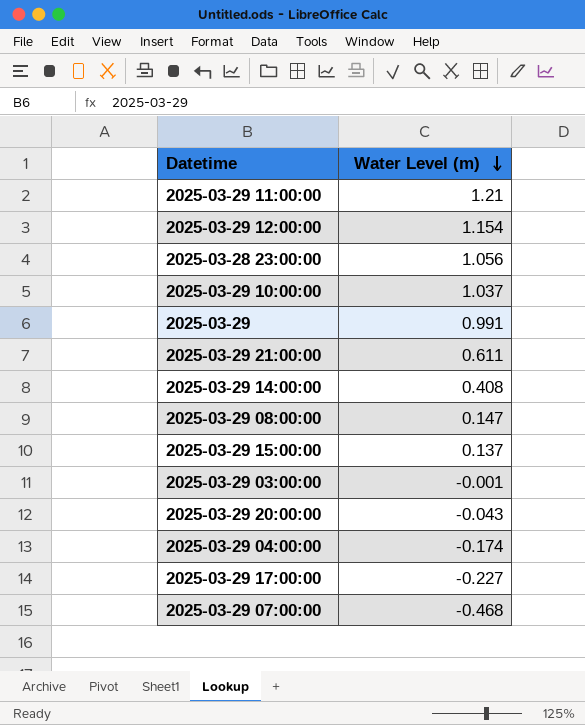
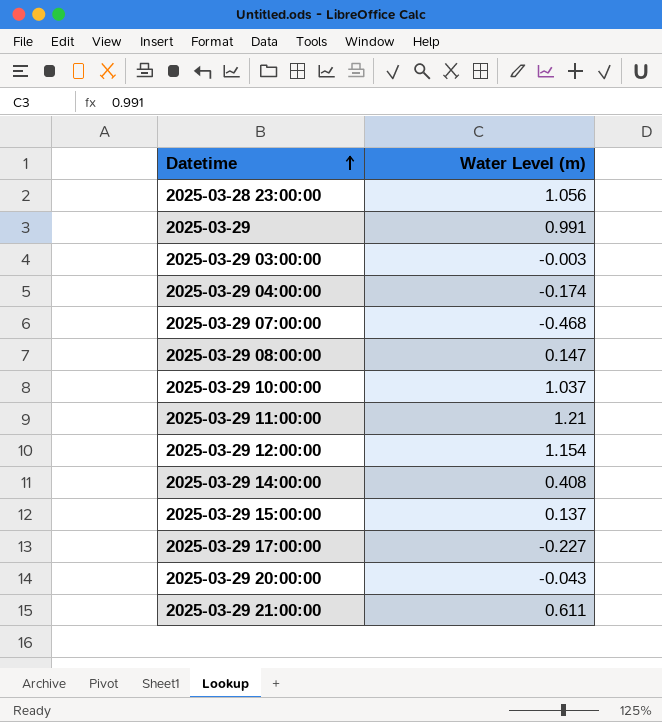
row order: Water Level (m) descending -> Datetime ascending
2025-03-29 03:00:00 | Water Level (m): -0.001 -> -0.003

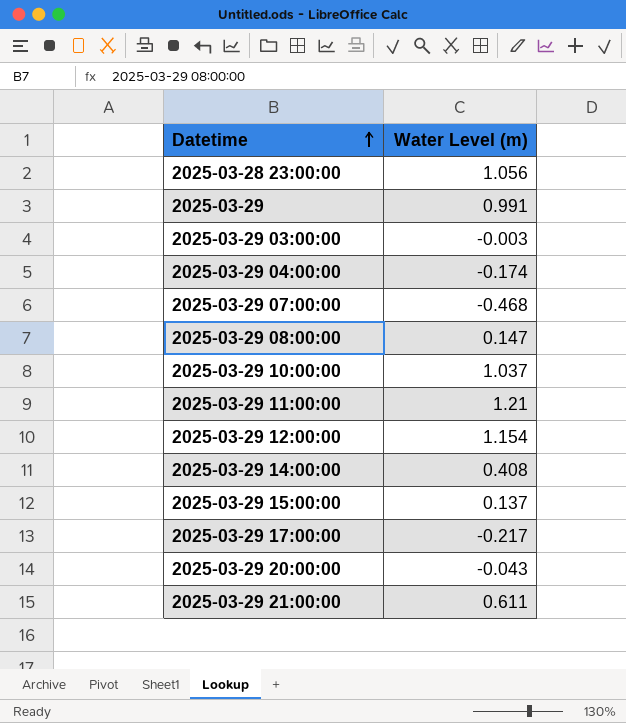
2025-03-29 17:00:00 | Water Level (m): -0.227 -> -0.217

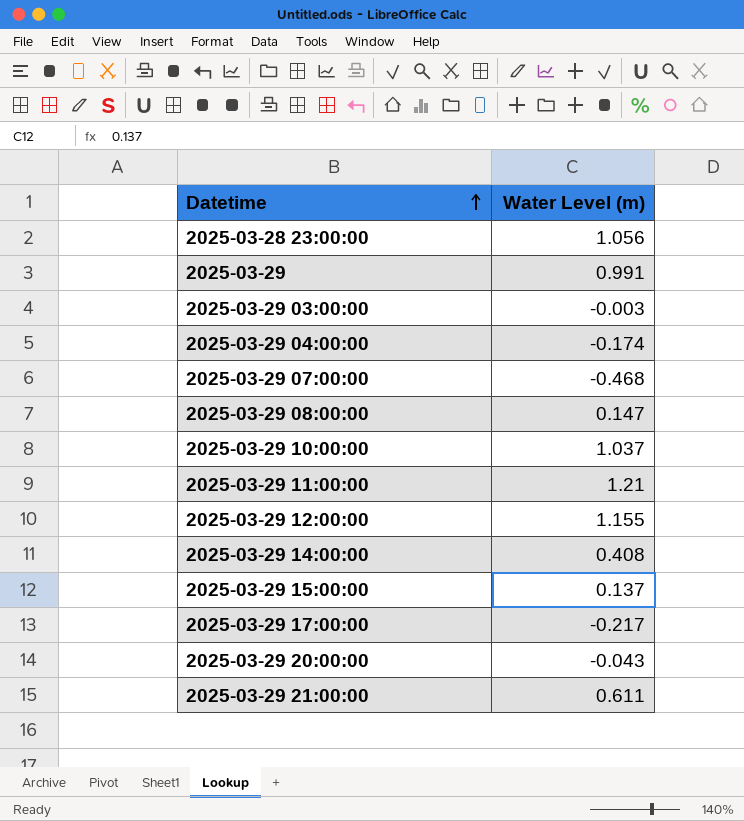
2025-03-29 12:00:00 | Water Level (m): 1.154 -> 1.155

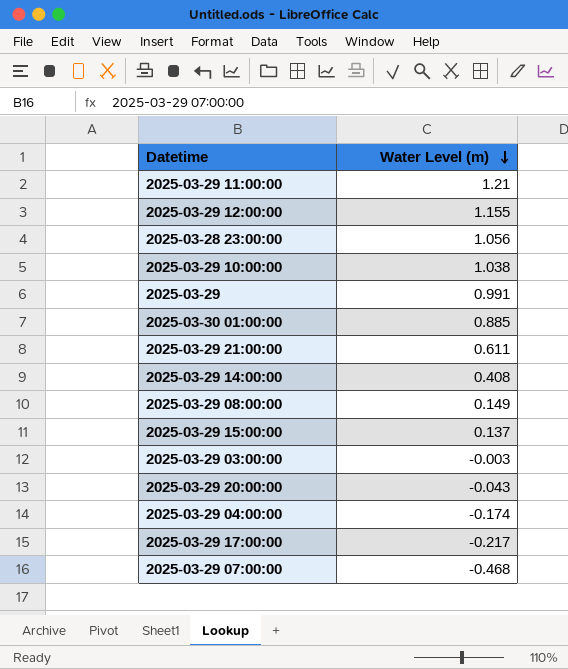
row order: Datetime ascending -> Water Level (m) descending
2025-03-29 10:00:00 | Water Level (m): 1.037 -> 1.038
row 2025-03-30 01:00:00: none -> 0.885
2025-03-29 08:00:00 | Water Level (m): 0.147 -> 0.149

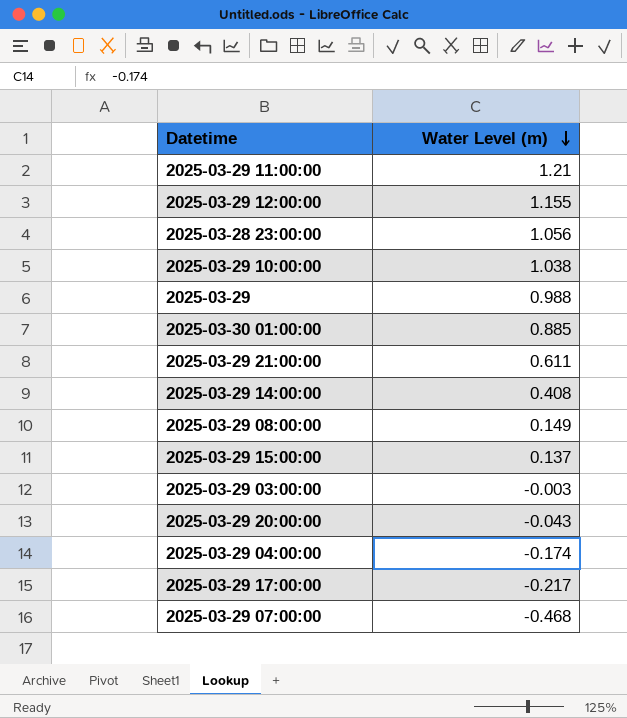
2025-03-29 | Water Level (m): 0.991 -> 0.988

